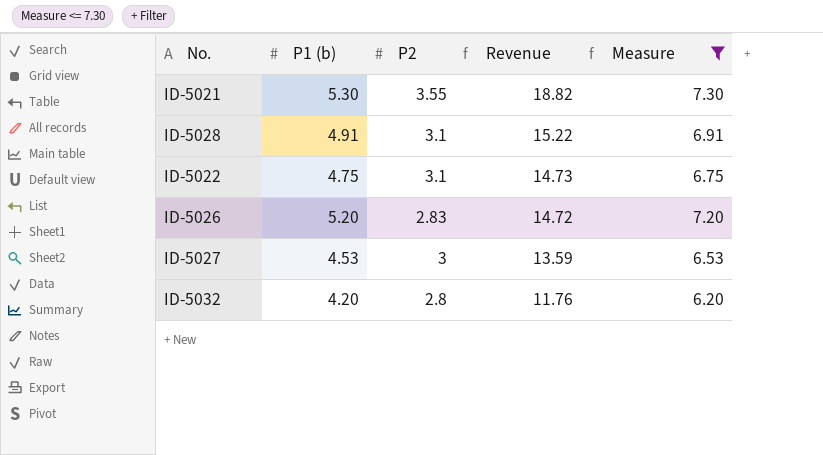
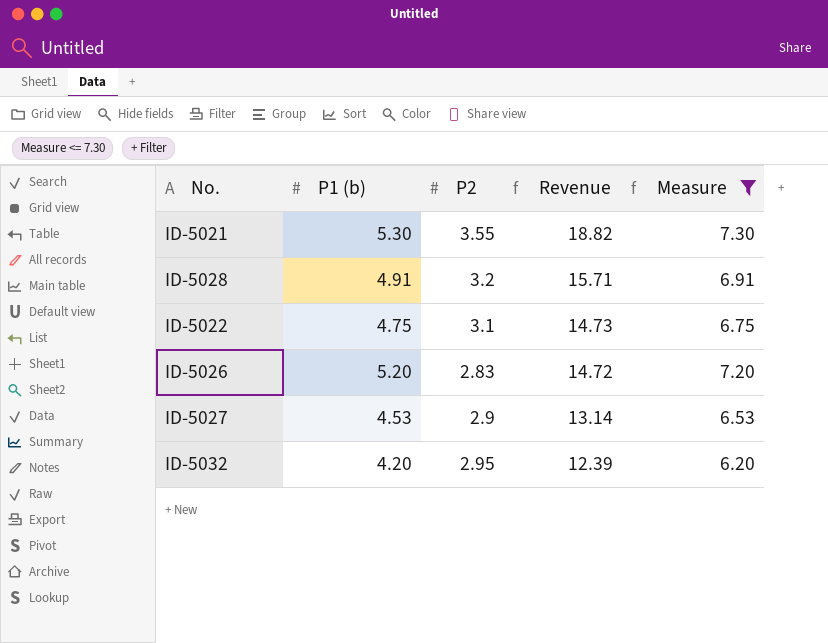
ID-5028 | P2: 3.1 -> 3.2
ID-5028 | Revenue: 15.22 -> 15.71
ID-5027 | P2: 3 -> 2.9
ID-5027 | Revenue: 13.59 -> 13.14
ID-5032 | P2: 2.8 -> 2.95
ID-5032 | Revenue: 11.76 -> 12.39

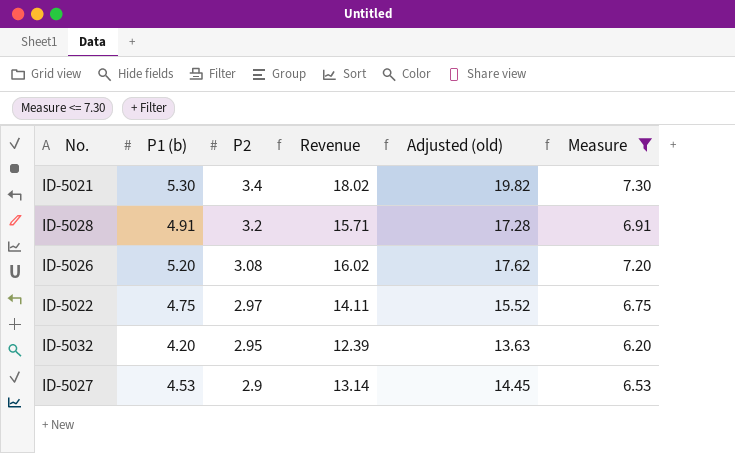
row order: Revenue descending -> P2 descending
column Adjusted (old) | formula: none -> [Revenue] * 1.1
ID-5021 | P2: 3.55 -> 3.4
ID-5021 | Revenue: 18.82 -> 18.02
ID-5026 | P2: 2.83 -> 3.08
ID-5026 | Revenue: 14.72 -> 16.02
ID-5022 | P2: 3.1 -> 2.97
ID-5022 | Revenue: 14.73 -> 14.11

